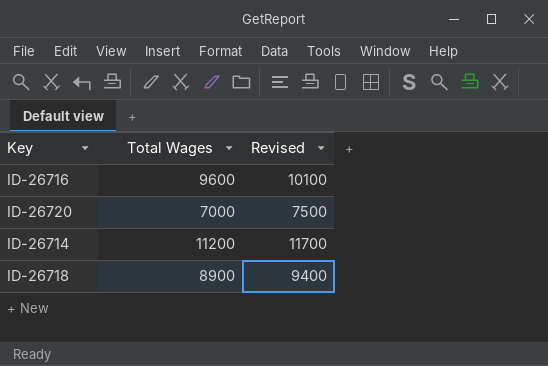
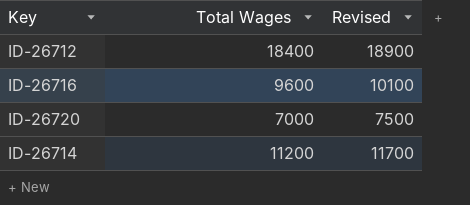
row ID-26718: 8900 | 9400 -> none
row ID-26712: none -> 18400 | 18900

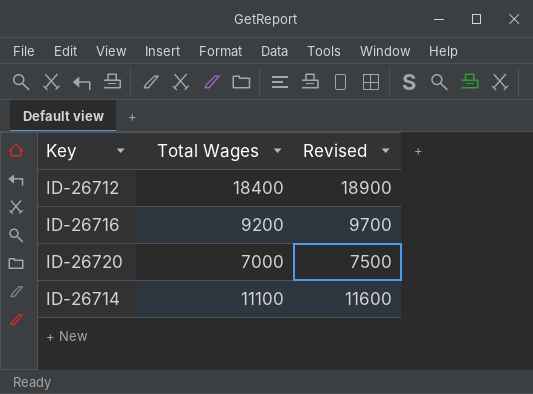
ID-26716 | Total Wages: 9600 -> 9200
ID-26716 | Revised: 10100 -> 9700
ID-26714 | Total Wages: 11200 -> 11100
ID-26714 | Revised: 11700 -> 11600

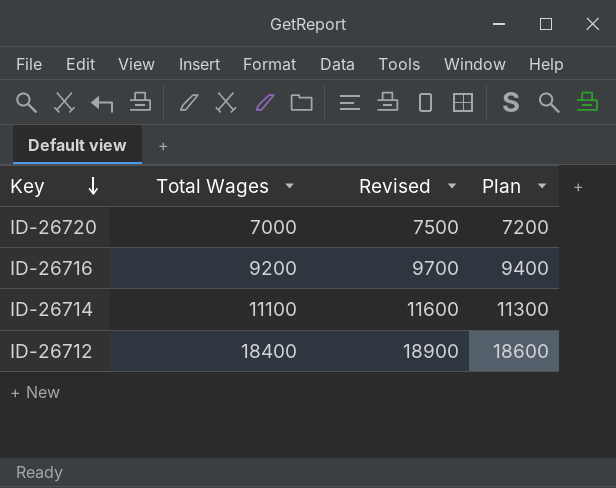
row order: none -> Key descending
column Plan | formula: none -> [Total Wages] + 200

